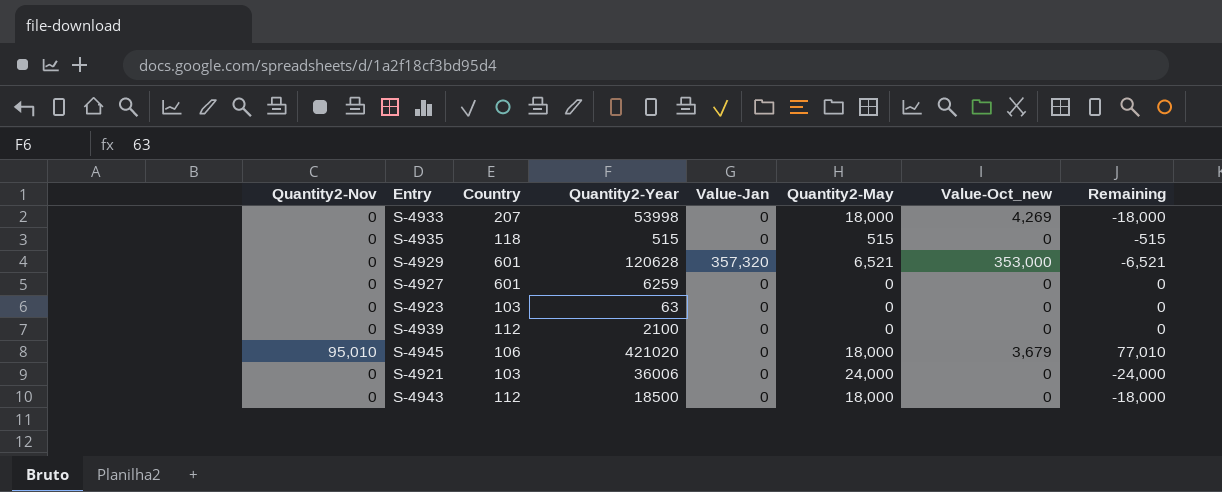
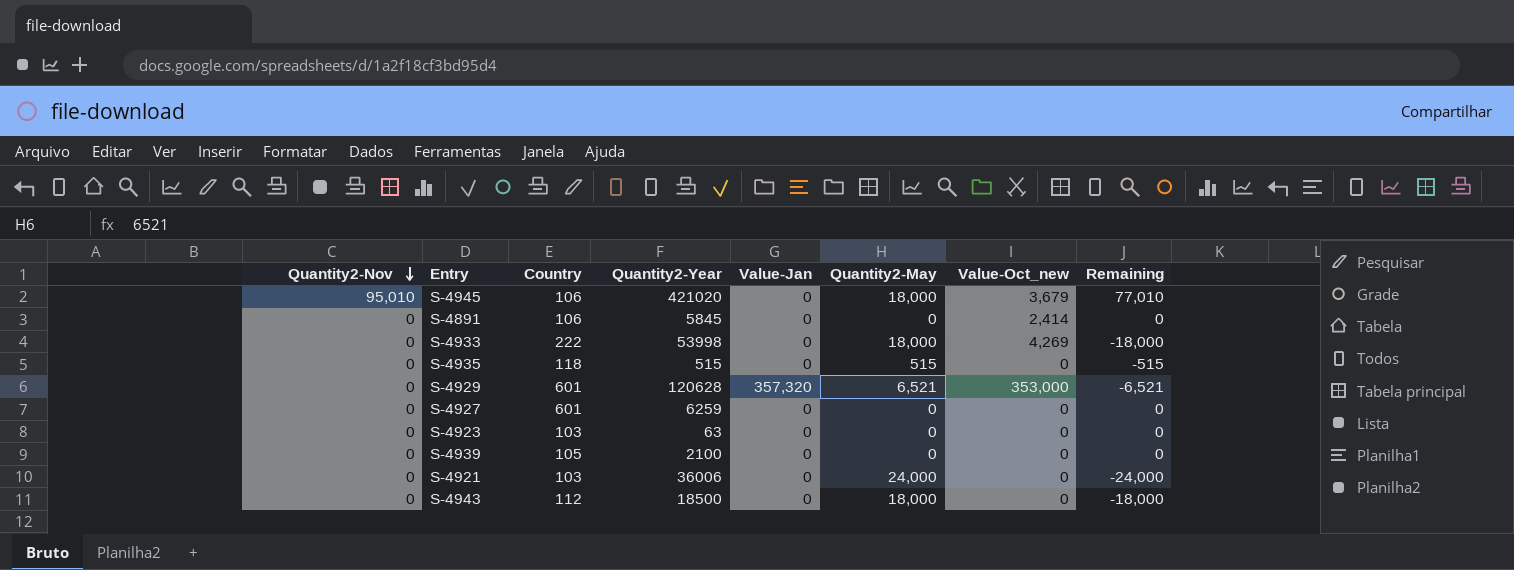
row order: none -> Quantity2-Nov descending
row S-4891: none -> 0 | 106 | 5845 | 0 | 0 | 2,414 | 0
S-4933 | Country: 207 -> 222
S-4939 | Country: 112 -> 105

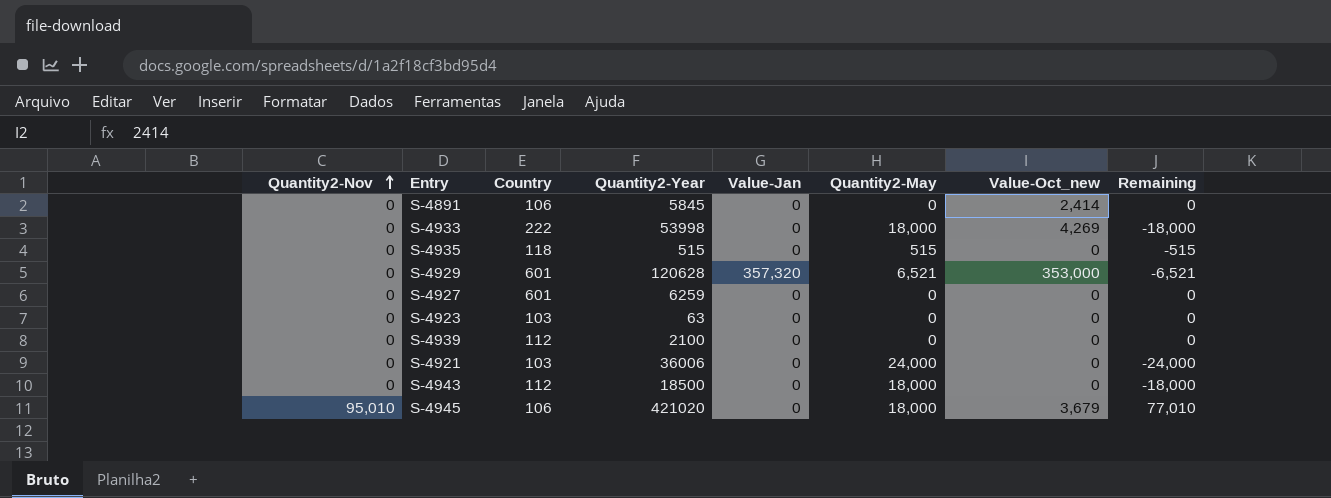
row order: Quantity2-Nov descending -> Quantity2-Nov ascending
S-4939 | Country: 105 -> 112

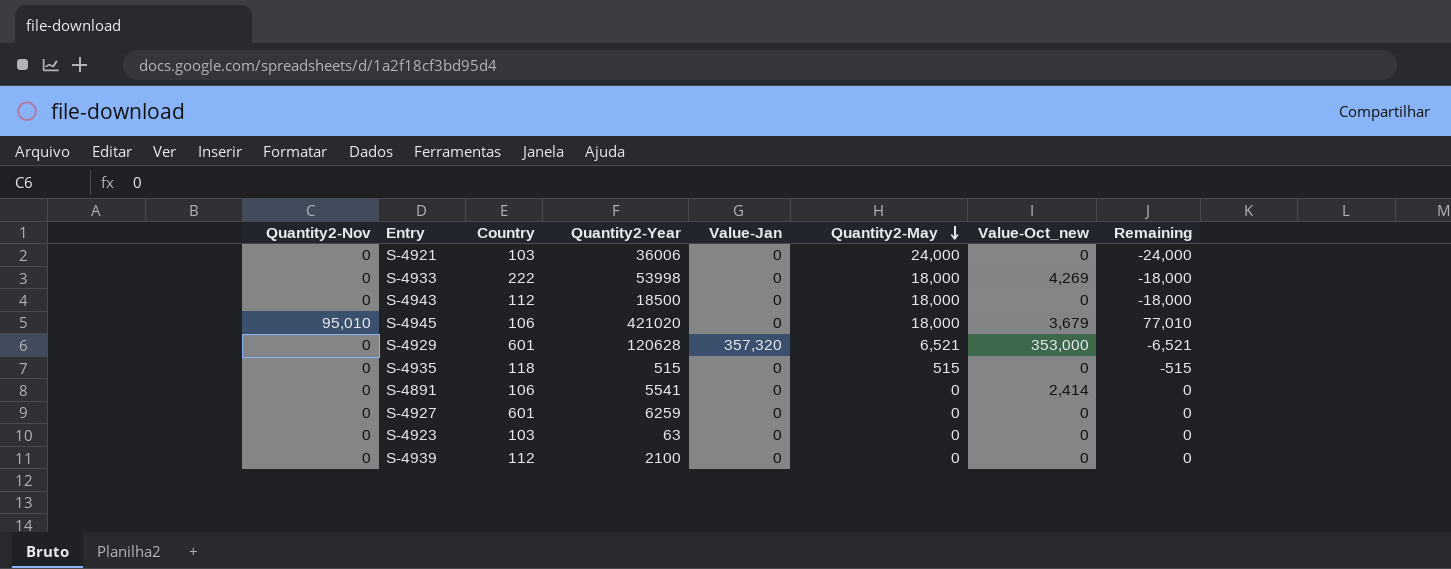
row order: Quantity2-Nov ascending -> Quantity2-May descending
S-4891 | Quantity2-Year: 5845 -> 5541

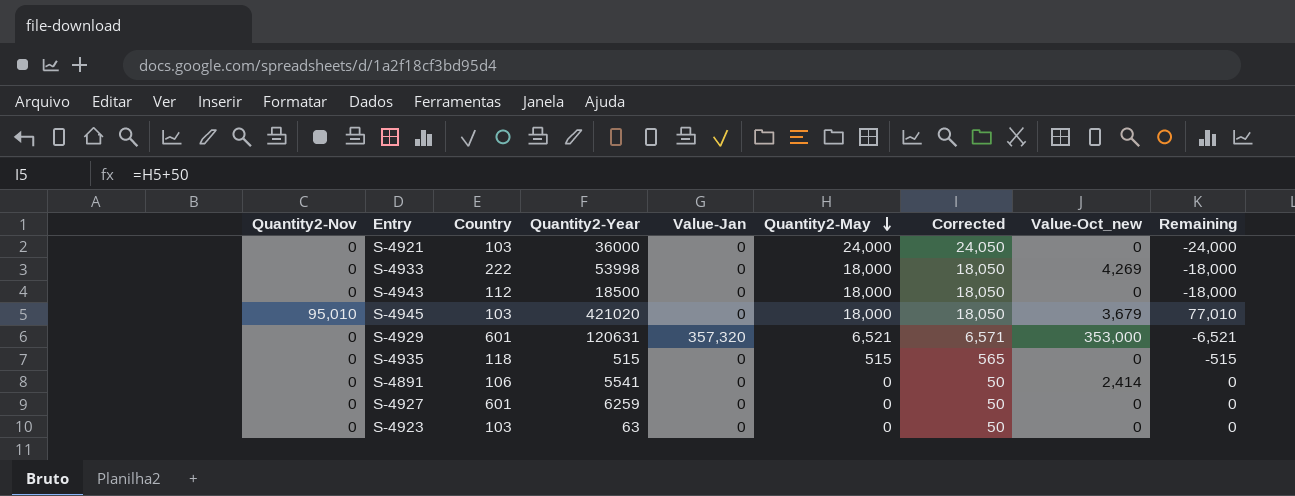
column Corrected | formula: none -> [Quantity2-May] + 50
row S-4939: 0 | 112 | 2100 | 0 | 0 | 0 | 0 -> none
S-4921 | Quantity2-Year: 36006 -> 36000
S-4945 | Country: 106 -> 103
S-4929 | Quantity2-Year: 120628 -> 120631

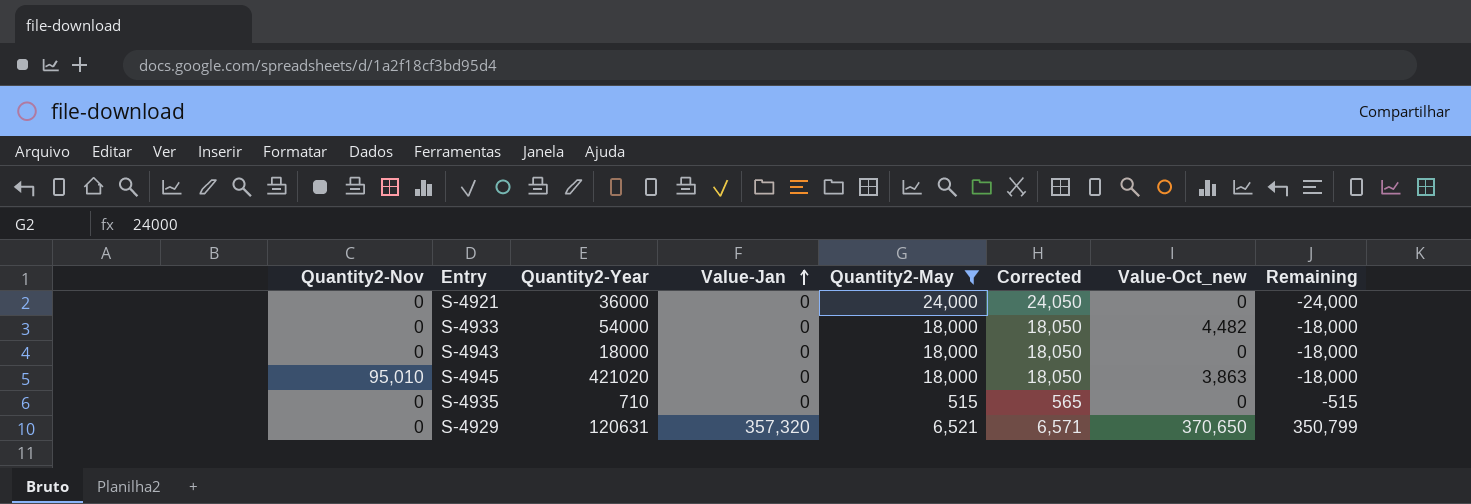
filter: none -> Quantity2-May != 0
row order: Quantity2-May descending -> Value-Jan ascending
column Country | position: 3 -> none
column Remaining | formula: [Quantity2-Nov] - [Quantity2-May] -> [Value-Jan] - [Quantity2-May]
S-4933 | Quantity2-Year: 53998 -> 54000
S-4933 | Value-Oct_new: 4,269 -> 4,482
S-4943 | Quantity2-Year: 18500 -> 18000
S-4945 | Value-Oct_new: 3,679 -> 3,863
S-4935 | Quantity2-Year: 515 -> 710
S-4929 | Value-Oct_new: 353,000 -> 370,650

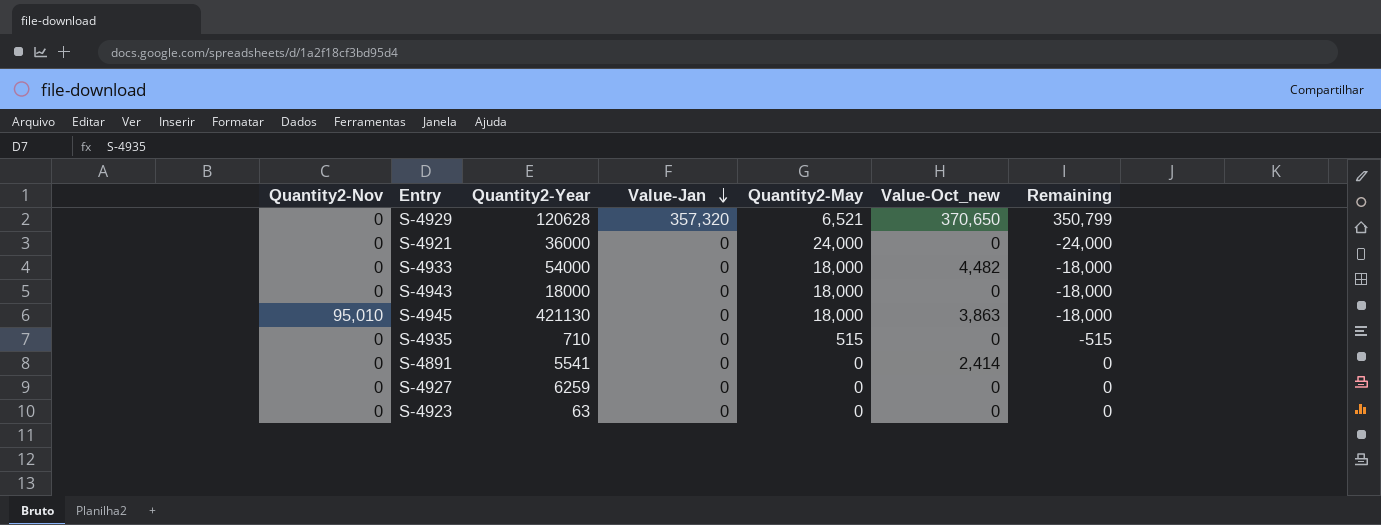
filter: Quantity2-May != 0 -> none
row order: Value-Jan ascending -> Value-Jan descending
column Corrected | formula: [Quantity2-May] + 50 -> none
S-4929 | Quantity2-Year: 120631 -> 120628
S-4945 | Quantity2-Year: 421020 -> 421130

